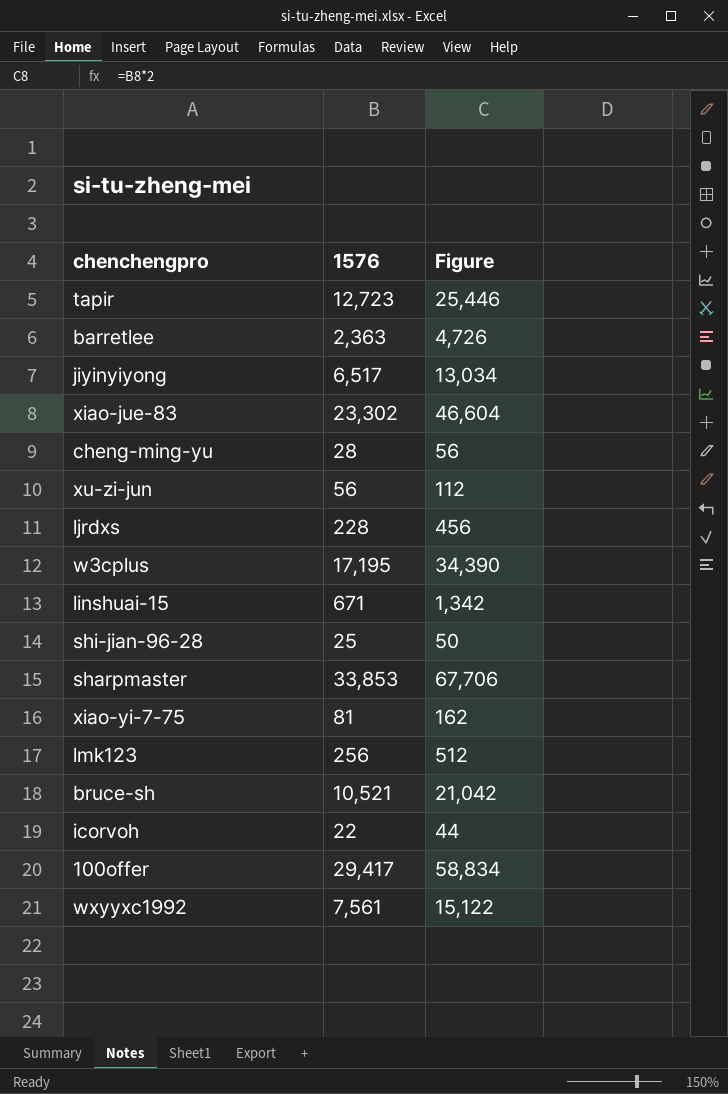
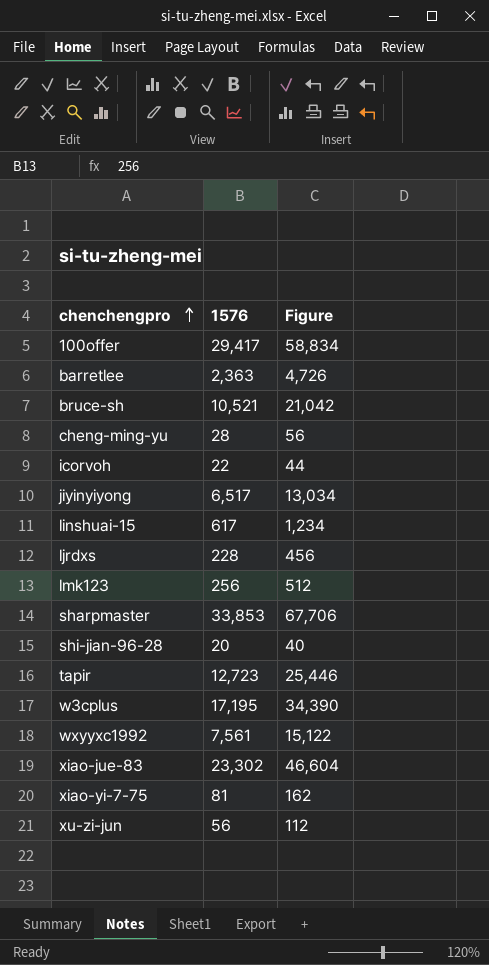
row order: none -> chenchengpro ascending
linshuai-15 | 1576: 671 -> 617
linshuai-15 | Figure: 1,342 -> 1,234
shi-jian-96-28 | 1576: 25 -> 20
shi-jian-96-28 | Figure: 50 -> 40

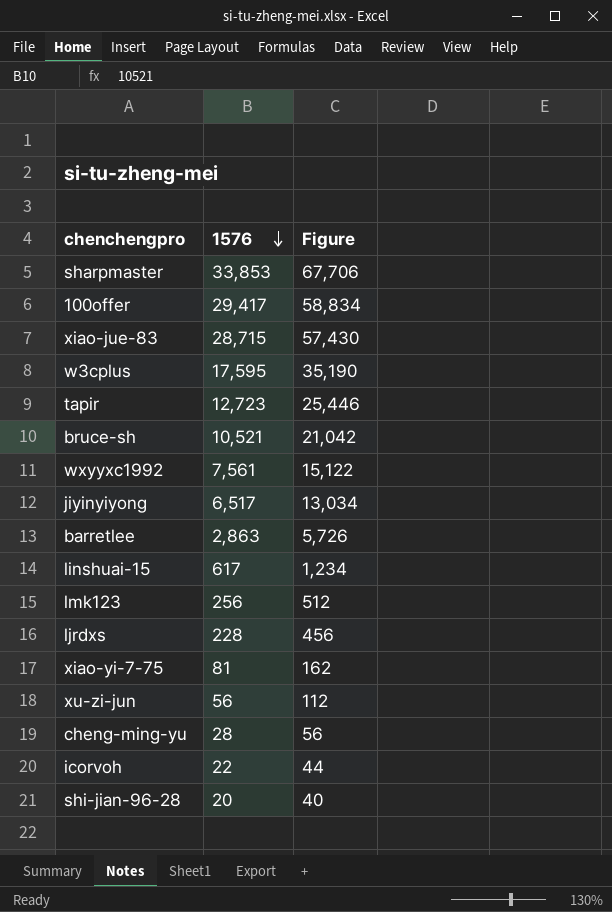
row order: chenchengpro ascending -> 1576 descending
xiao-jue-83 | 1576: 23,302 -> 28,715
xiao-jue-83 | Figure: 46,604 -> 57,430
w3cplus | 1576: 17,195 -> 17,595
w3cplus | Figure: 34,390 -> 35,190
barretlee | 1576: 2,363 -> 2,863
barretlee | Figure: 4,726 -> 5,726

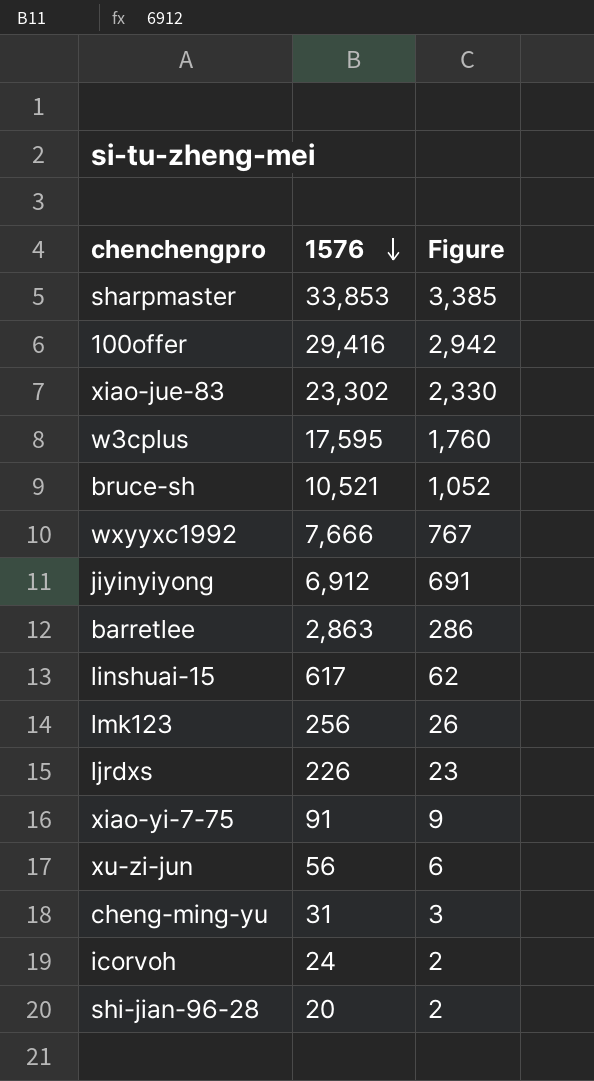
column Figure | formula: [1576] * 2 -> [1576] * 0.1
row tapir: 12,723 | 25,446 -> none
100offer | 1576: 29,417 -> 29,416
xiao-jue-83 | 1576: 28,715 -> 23,302
wxyyxc1992 | 1576: 7,561 -> 7,666
jiyinyiyong | 1576: 6,517 -> 6,912
ljrdxs | 1576: 228 -> 226
xiao-yi-7-75 | 1576: 81 -> 91
cheng-ming-yu | 1576: 28 -> 31
icorvoh | 1576: 22 -> 24

